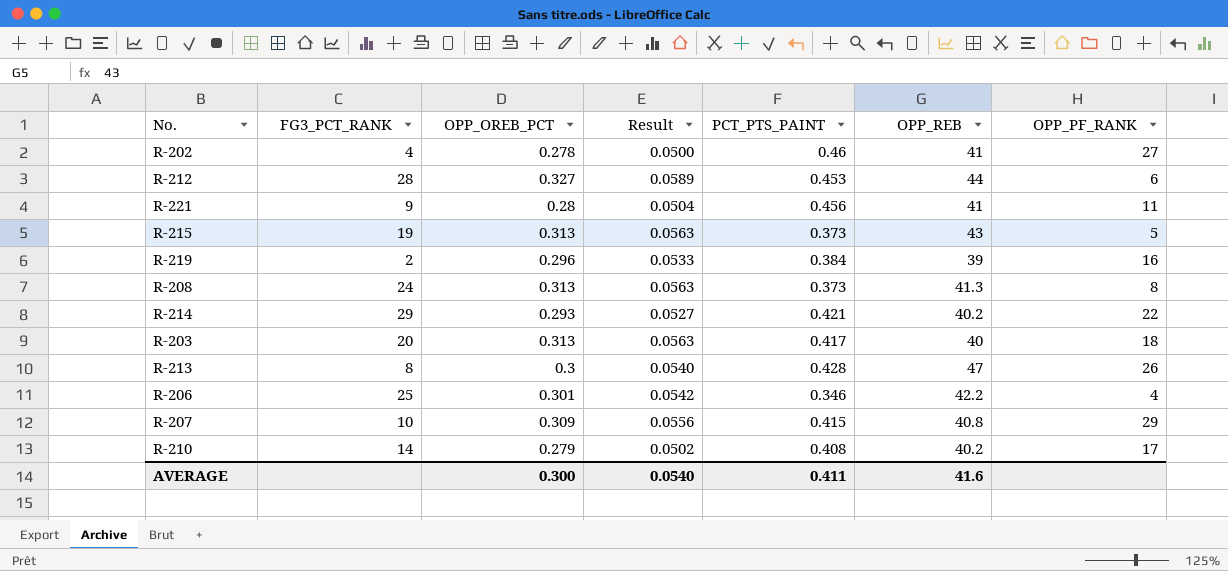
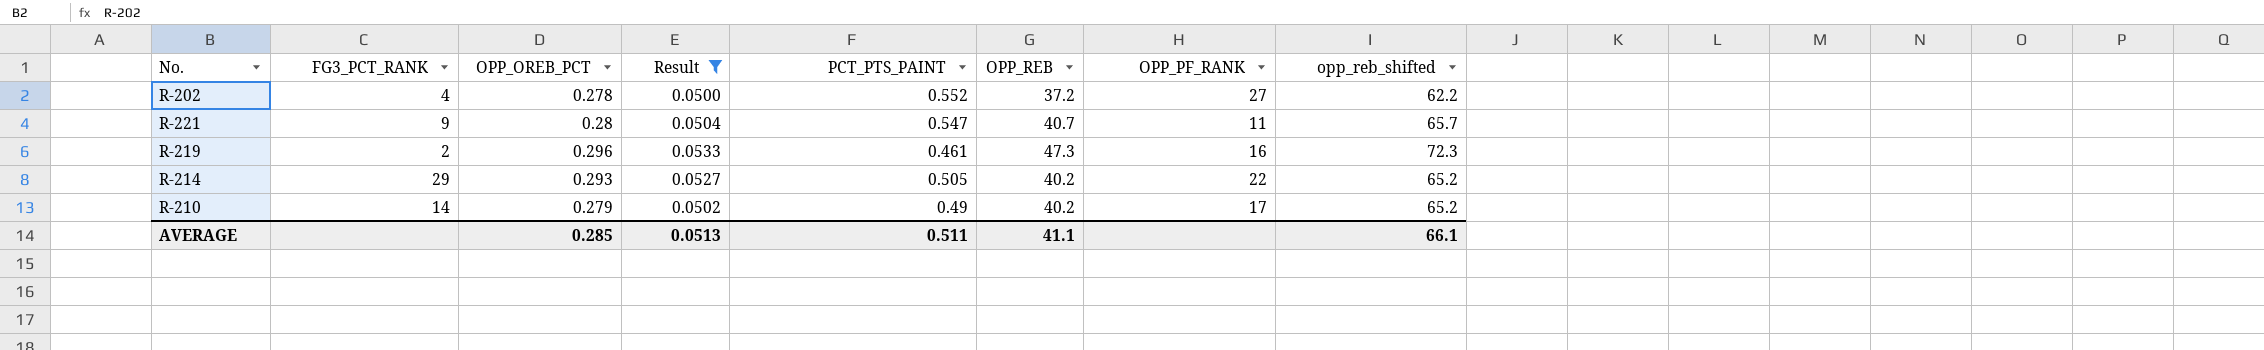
filter: none -> Result <= 0.0533
column opp_reb_shifted | formula: none -> [OPP_REB] + 25
R-202 | PCT_PTS_PAINT: 0.46 -> 0.552
R-202 | OPP_REB: 41 -> 37.2
R-221 | PCT_PTS_PAINT: 0.456 -> 0.547
R-221 | OPP_REB: 41 -> 40.7
R-219 | PCT_PTS_PAINT: 0.384 -> 0.461
R-219 | OPP_REB: 39 -> 47.3
R-214 | PCT_PTS_PAINT: 0.421 -> 0.505
R-210 | PCT_PTS_PAINT: 0.408 -> 0.49
AVERAGE | OPP_OREB_PCT: 0.300 -> 0.285
AVERAGE | Result: 0.0540 -> 0.0513
AVERAGE | PCT_PTS_PAINT: 0.411 -> 0.511
AVERAGE | OPP_REB: 41.6 -> 41.1

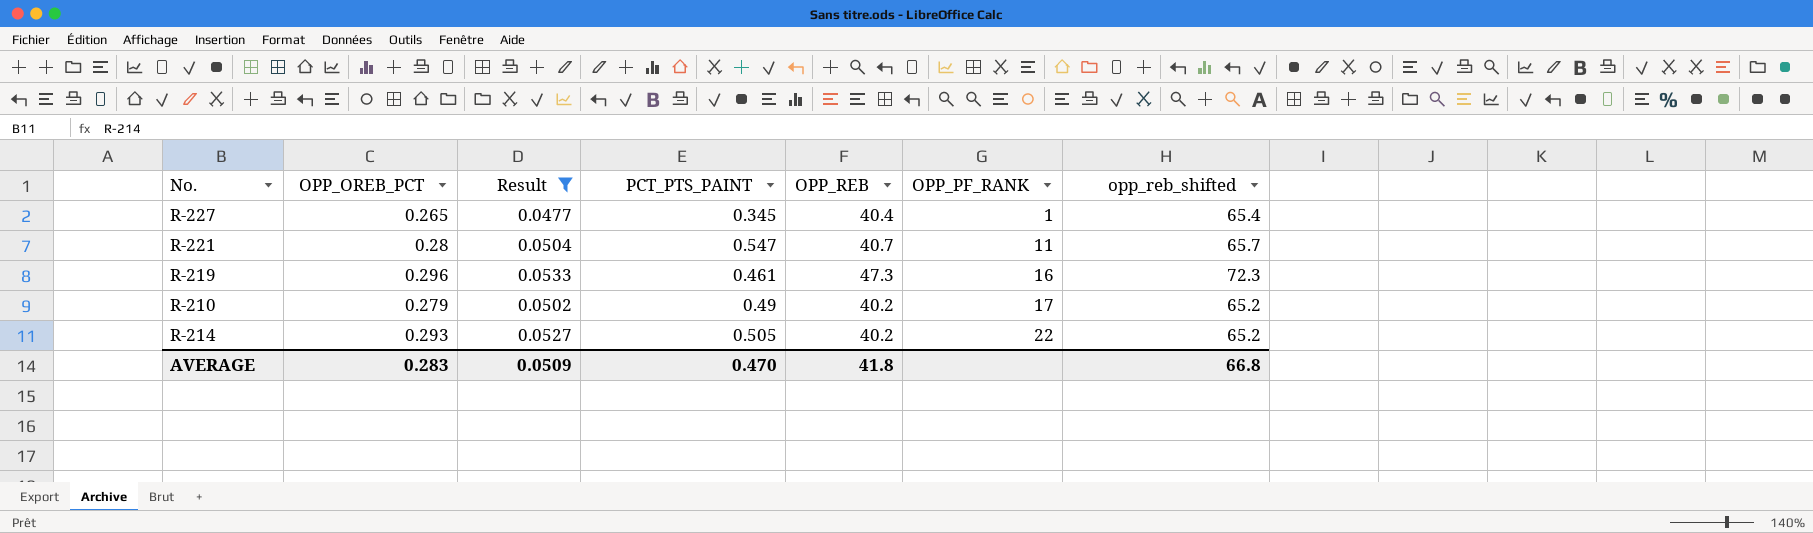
row order: none -> OPP_PF_RANK ascending
column FG3_PCT_RANK | position: 2 -> none
row R-202: 4 | 0.278 | 0.0500 | 0.552 | 37.2 | 27 | 62.2 -> none
row R-227: none -> 0.265 | 0.0477 | 0.345 | 40.4 | 1 | 65.4
AVERAGE | OPP_OREB_PCT: 0.285 -> 0.283
AVERAGE | Result: 0.0513 -> 0.0509
AVERAGE | PCT_PTS_PAINT: 0.511 -> 0.470
AVERAGE | OPP_REB: 41.1 -> 41.8
AVERAGE | opp_reb_shifted: 66.1 -> 66.8

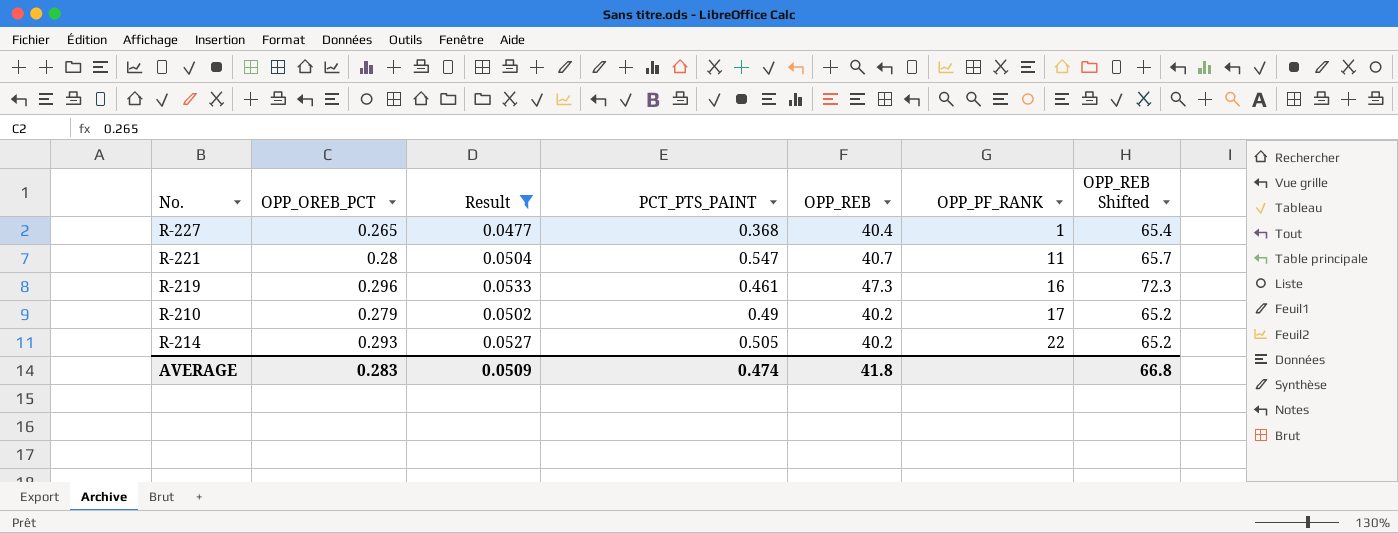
column name: opp_reb_shifted -> OPP_REB Shifted
R-227 | PCT_PTS_PAINT: 0.345 -> 0.368
AVERAGE | PCT_PTS_PAINT: 0.470 -> 0.474

